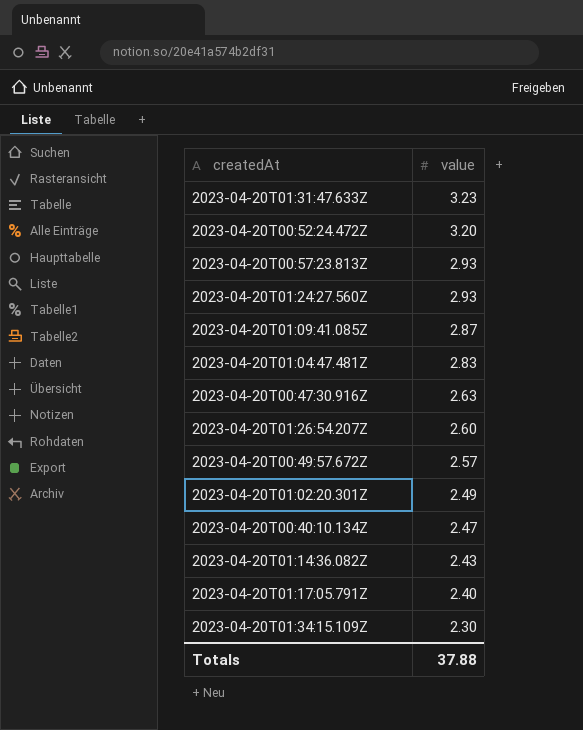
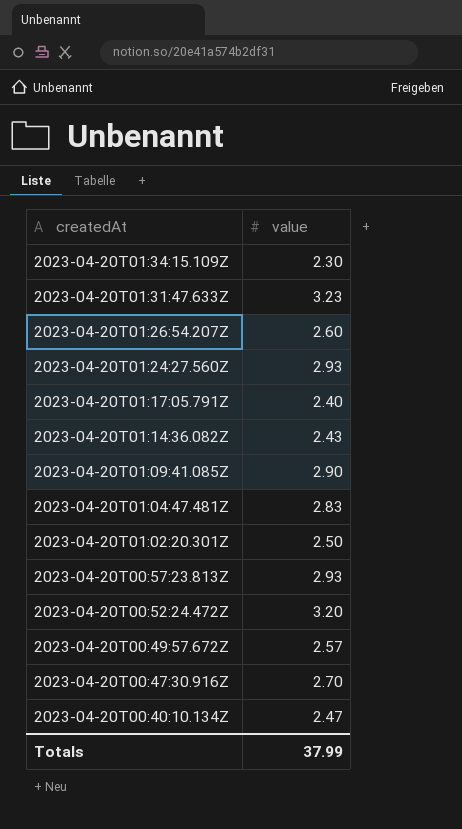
row order: value descending -> createdAt descending
2023-04-20T01:09:41.085Z | value: 2.87 -> 2.90
2023-04-20T01:02:20.301Z | value: 2.49 -> 2.50
2023-04-20T00:47:30.916Z | value: 2.63 -> 2.70
Totals | value: 37.88 -> 37.99

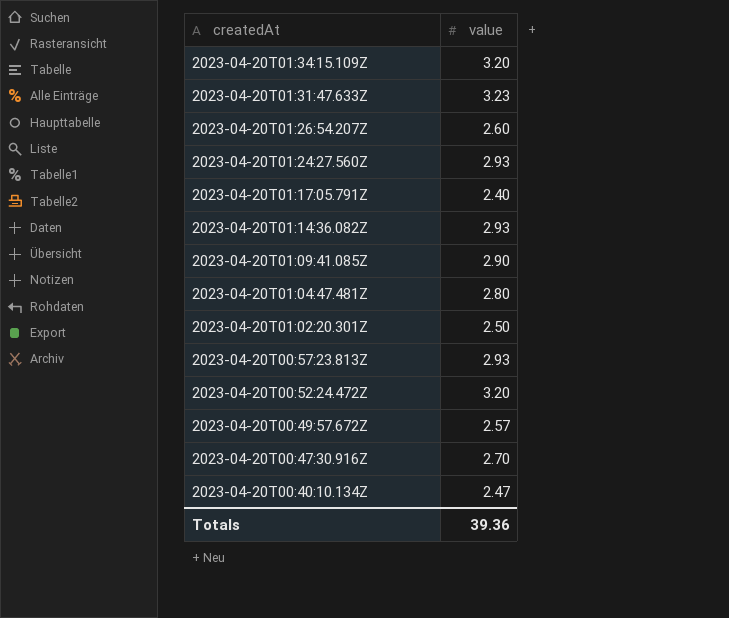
2023-04-20T01:34:15.109Z | value: 2.30 -> 3.20
2023-04-20T01:14:36.082Z | value: 2.43 -> 2.93
2023-04-20T01:04:47.481Z | value: 2.83 -> 2.80
Totals | value: 37.99 -> 39.36

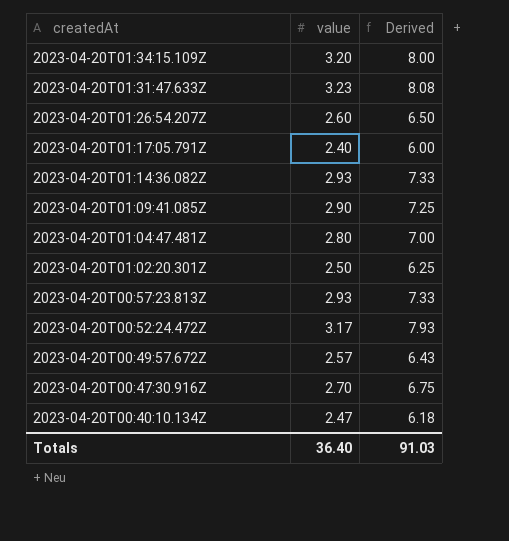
column Derived | formula: none -> [value] * 2.5
row 2023-04-20T01:24:27.560Z: 2.93 -> none
2023-04-20T00:52:24.472Z | value: 3.20 -> 3.17
Totals | value: 39.36 -> 36.40

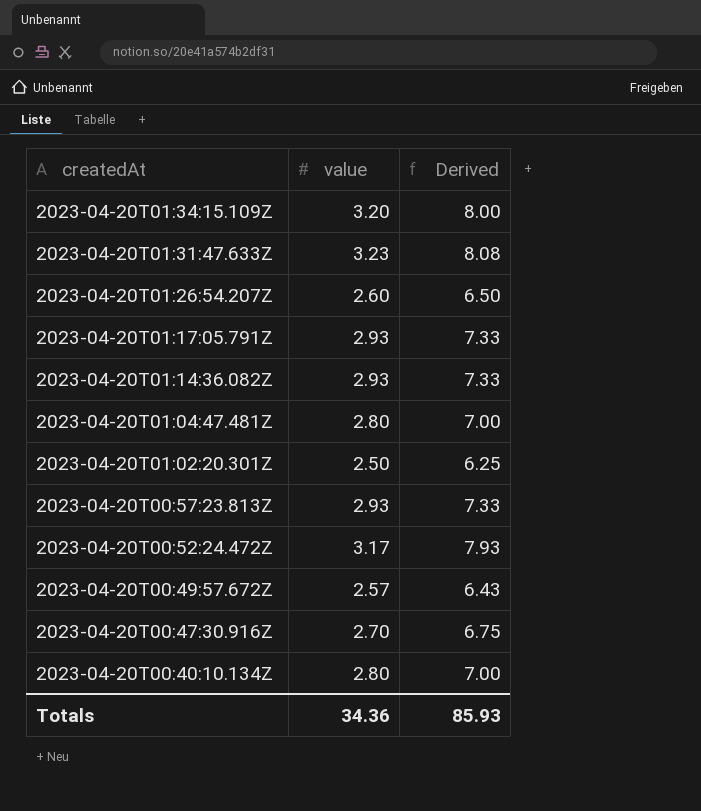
row 2023-04-20T01:09:41.085Z: 2.90 | 7.25 -> none
2023-04-20T01:17:05.791Z | value: 2.40 -> 2.93
2023-04-20T01:17:05.791Z | Derived: 6.00 -> 7.33
2023-04-20T00:40:10.134Z | value: 2.47 -> 2.80
2023-04-20T00:40:10.134Z | Derived: 6.18 -> 7.00
Totals | value: 36.40 -> 34.36
Totals | Derived: 91.03 -> 85.93

